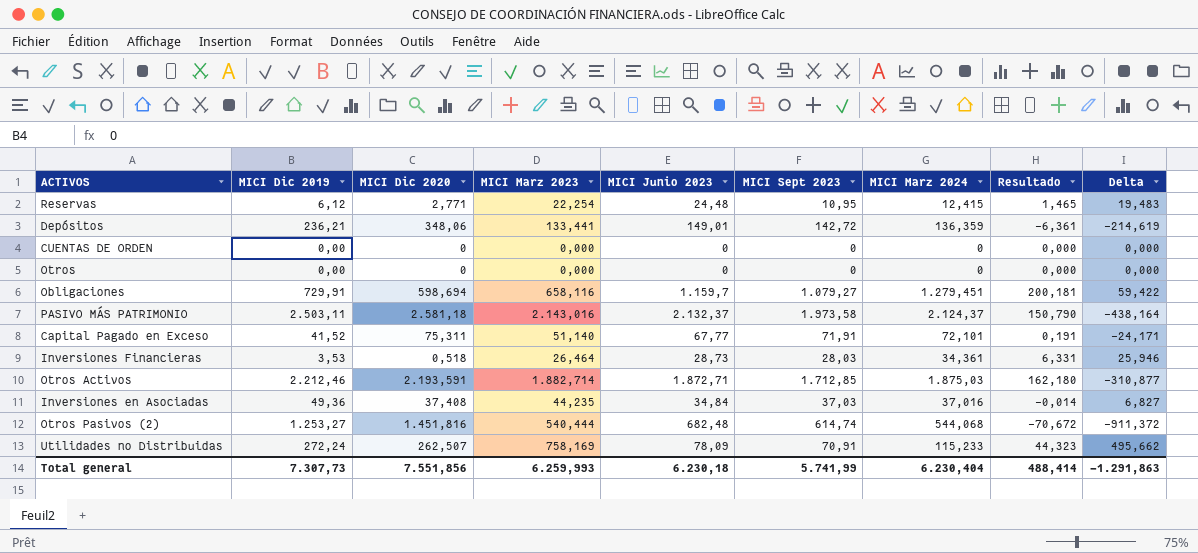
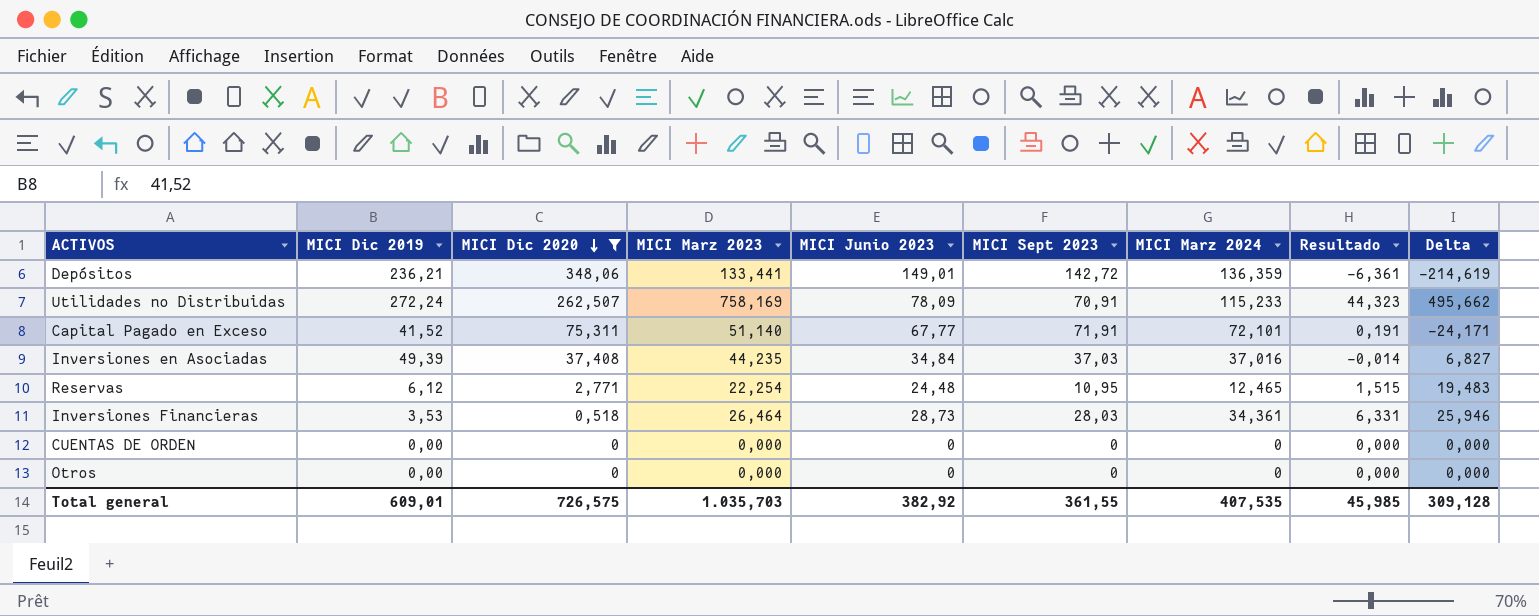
filter: none -> MICI Dic 2020 <= 348,06
row order: none -> MICI Dic 2020 descending
Inversiones en Asociadas | MICI Dic 2019: 49,36 -> 49,39
Reservas | MICI Marz 2024: 12,415 -> 12,465
Reservas | Resultado: 1,465 -> 1,515
Total general | MICI Dic 2019: 7.307,73 -> 609,01
Total general | MICI Dic 2020: 7.551,856 -> 726,575
Total general | MICI Marz 2023: 6.259,993 -> 1.035,703
Total general | MICI Junio 2023: 6.230,18 -> 382,92
Total general | MICI Sept 2023: 5.741,99 -> 361,55
Total general | MICI Marz 2024: 6.230,404 -> 407,535
Total general | Resultado: 488,414 -> 45,985
Total general | Delta: -1.291,863 -> 309,128

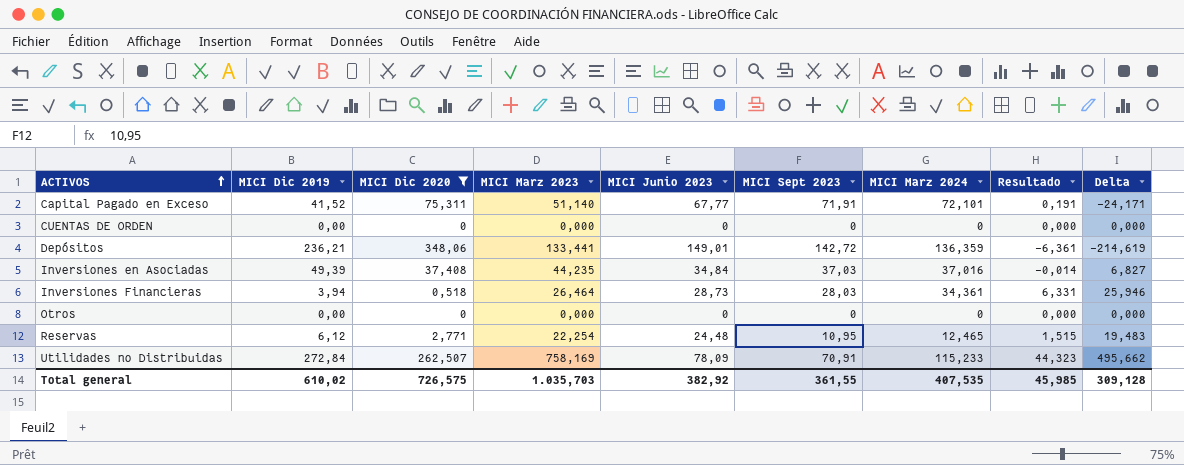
row order: MICI Dic 2020 descending -> ACTIVOS ascending
Inversiones Financieras | MICI Dic 2019: 3,53 -> 3,94
Utilidades no Distribuidas | MICI Dic 2019: 272,24 -> 272,84
Total general | MICI Dic 2019: 609,01 -> 610,02

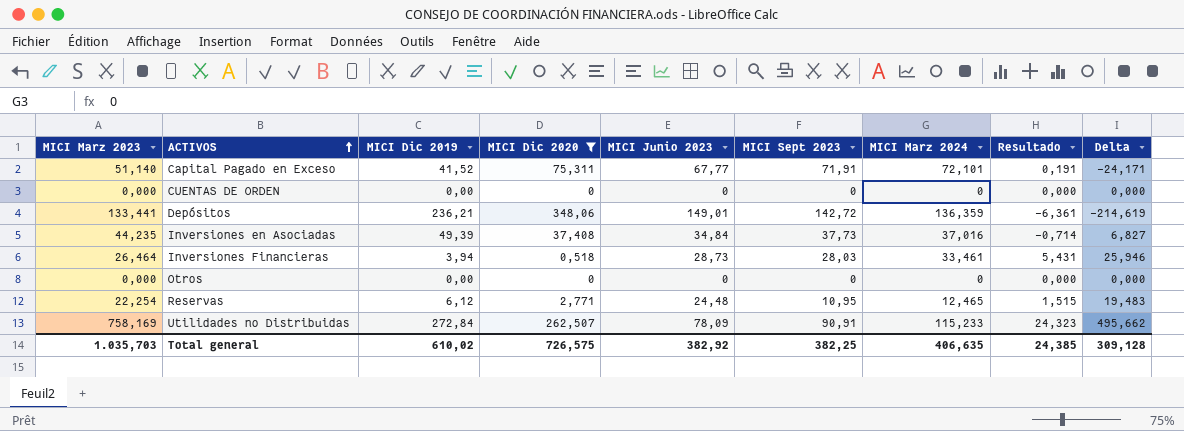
column MICI Marz 2023 | position: 4 -> 1
Inversiones en Asociadas | MICI Sept 2023: 37,03 -> 37,73
Inversiones en Asociadas | Resultado: -0,014 -> -0,714
Inversiones Financieras | MICI Marz 2024: 34,361 -> 33,461
Inversiones Financieras | Resultado: 6,331 -> 5,431
Utilidades no Distribuidas | MICI Sept 2023: 70,91 -> 90,91
Utilidades no Distribuidas | Resultado: 44,323 -> 24,323
Total general | MICI Sept 2023: 361,55 -> 382,25
Total general | MICI Marz 2024: 407,535 -> 406,635
Total general | Resultado: 45,985 -> 24,385

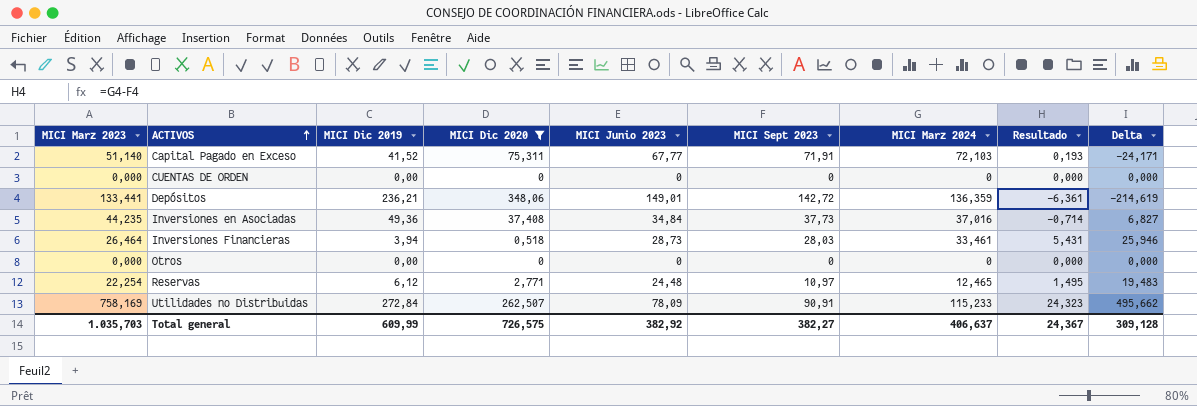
Capital Pagado en Exceso | MICI Marz 2024: 72,101 -> 72,103
Capital Pagado en Exceso | Resultado: 0,191 -> 0,193
Inversiones en Asociadas | MICI Dic 2019: 49,39 -> 49,36
Reservas | MICI Sept 2023: 10,95 -> 10,97
Reservas | Resultado: 1,515 -> 1,495
Total general | MICI Dic 2019: 610,02 -> 609,99
Total general | MICI Sept 2023: 382,25 -> 382,27
Total general | MICI Marz 2024: 406,635 -> 406,637
Total general | Resultado: 24,385 -> 24,367

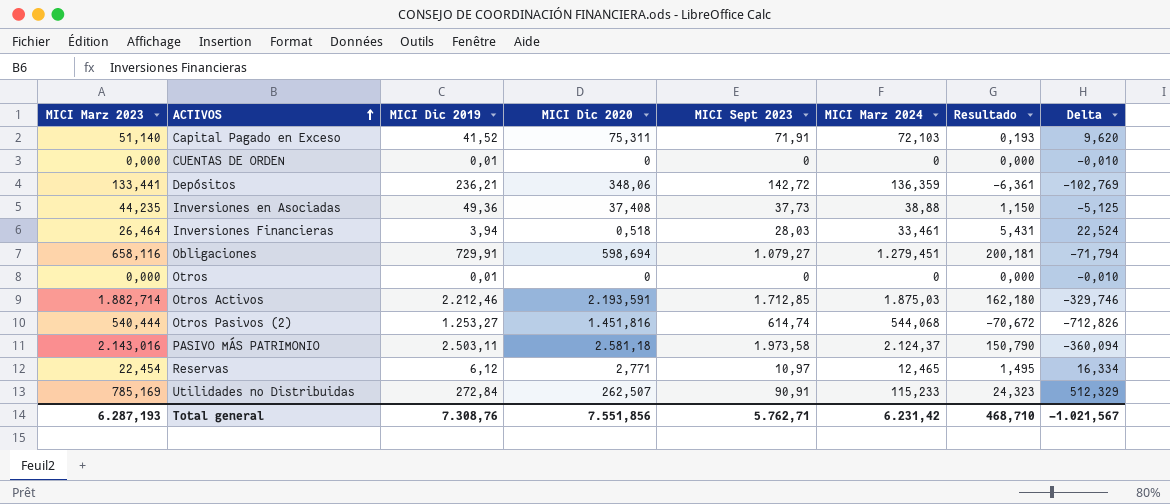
filter: MICI Dic 2020 <= 348,06 -> none
column MICI Junio 2023 | position: 5 -> none
column Delta | formula: [MICI Marz 2023] - [MICI Dic 2020] -> [MICI Marz 2023] - [MICI Dic 2019]
CUENTAS DE ORDEN | MICI Dic 2019: 0,00 -> 0,01
Inversiones en Asociadas | MICI Marz 2024: 37,016 -> 38,88
Inversiones en Asociadas | Resultado: -0,714 -> 1,150
Otros | MICI Dic 2019: 0,00 -> 0,01
Reservas | MICI Marz 2023: 22,254 -> 22,454
Utilidades no Distribuidas | MICI Marz 2023: 758,169 -> 785,169
Total general | MICI Marz 2023: 1.035,703 -> 6.287,193
Total general | MICI Dic 2019: 609,99 -> 7.308,76
Total general | MICI Dic 2020: 726,575 -> 7.551,856
Total general | MICI Sept 2023: 382,27 -> 5.762,71
Total general | MICI Marz 2024: 406,637 -> 6.231,42
Total general | Resultado: 24,367 -> 468,710
Total general | Delta: 309,128 -> -1.021,567

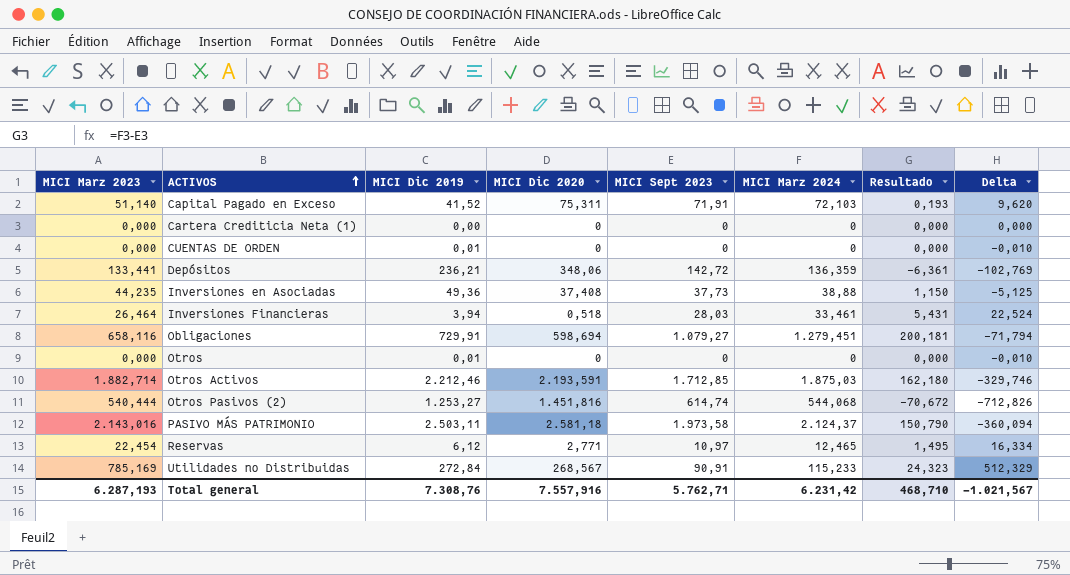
row Cartera Crediticia Neta (1): none -> 0,000 | 0,00 | 0 | 0 | 0 | 0,000 | 0,000
Utilidades no Distribuidas | MICI Dic 2020: 262,507 -> 268,567
Total general | MICI Dic 2020: 7.551,856 -> 7.557,916

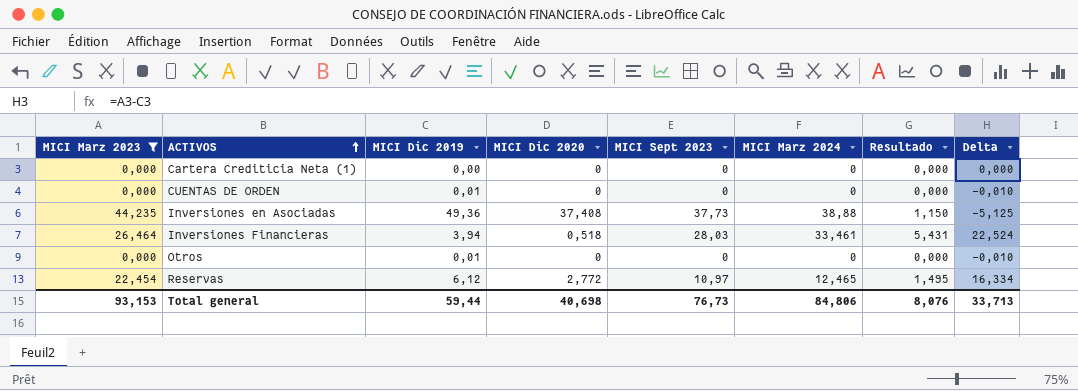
filter: none -> MICI Marz 2023 <= 44,235
Reservas | MICI Dic 2020: 2,771 -> 2,772
Total general | MICI Marz 2023: 6.287,193 -> 93,153
Total general | MICI Dic 2019: 7.308,76 -> 59,44
Total general | MICI Dic 2020: 7.557,916 -> 40,698
Total general | MICI Sept 2023: 5.762,71 -> 76,73
Total general | MICI Marz 2024: 6.231,42 -> 84,806
Total general | Resultado: 468,710 -> 8,076
Total general | Delta: -1.021,567 -> 33,713

